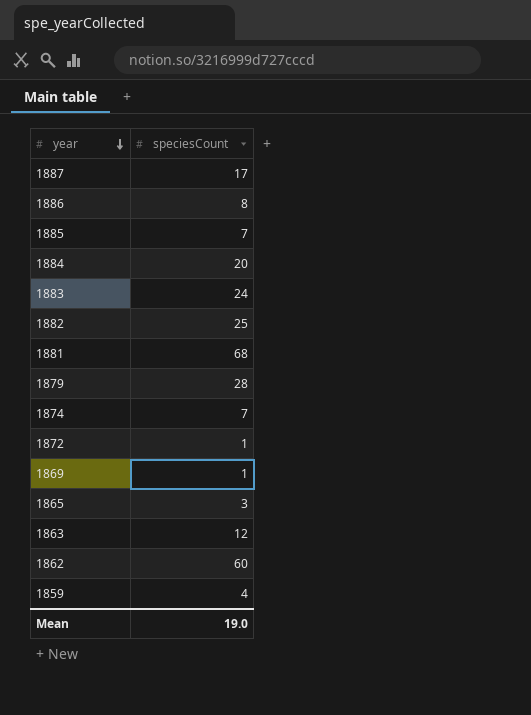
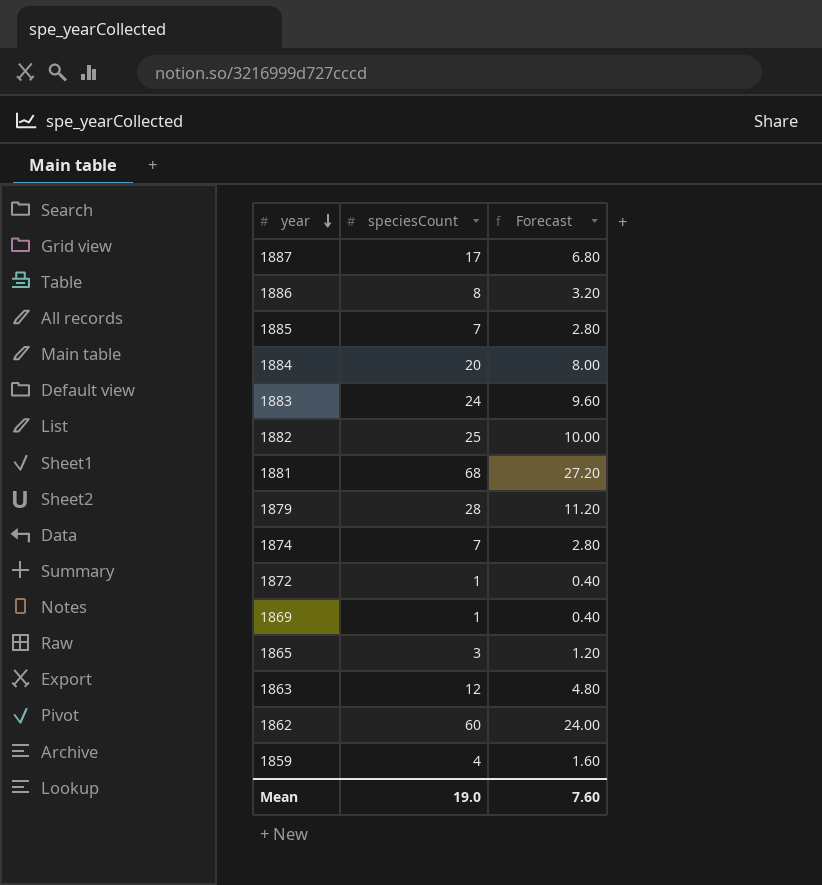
column Forecast | formula: none -> [speciesCount] * 0.4

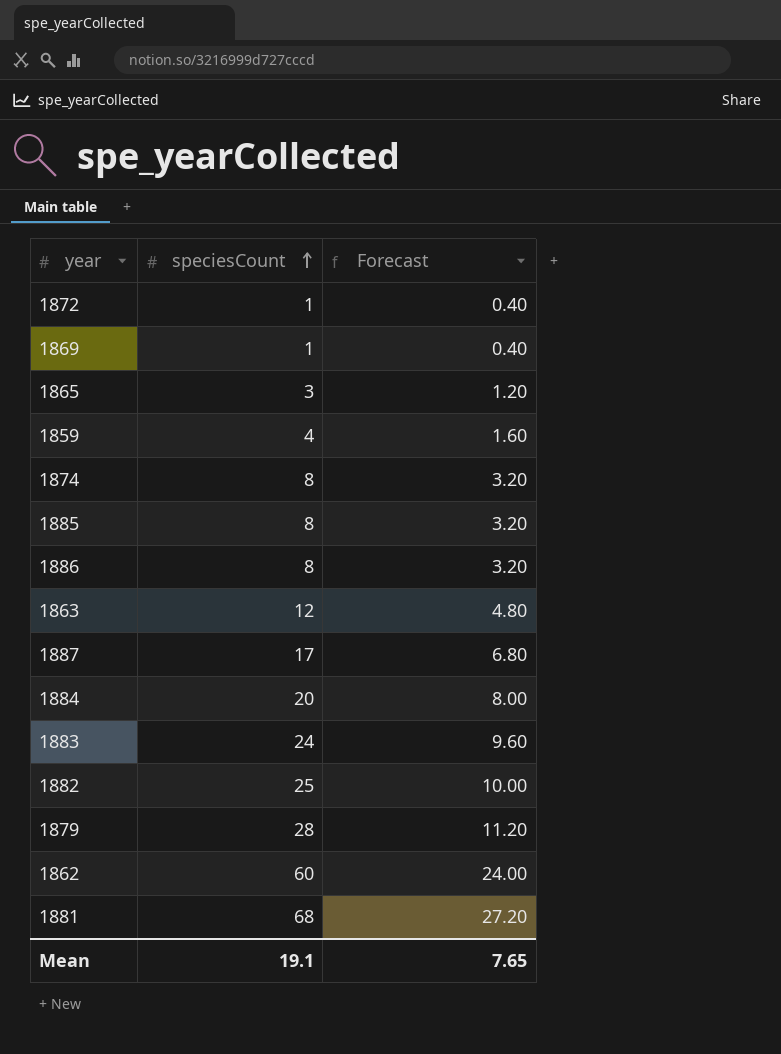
row order: year descending -> speciesCount ascending
1874 | speciesCount: 7 -> 8
1874 | Forecast: 2.80 -> 3.20
1885 | speciesCount: 7 -> 8
1885 | Forecast: 2.80 -> 3.20
Mean | speciesCount: 19.0 -> 19.1
Mean | Forecast: 7.60 -> 7.65

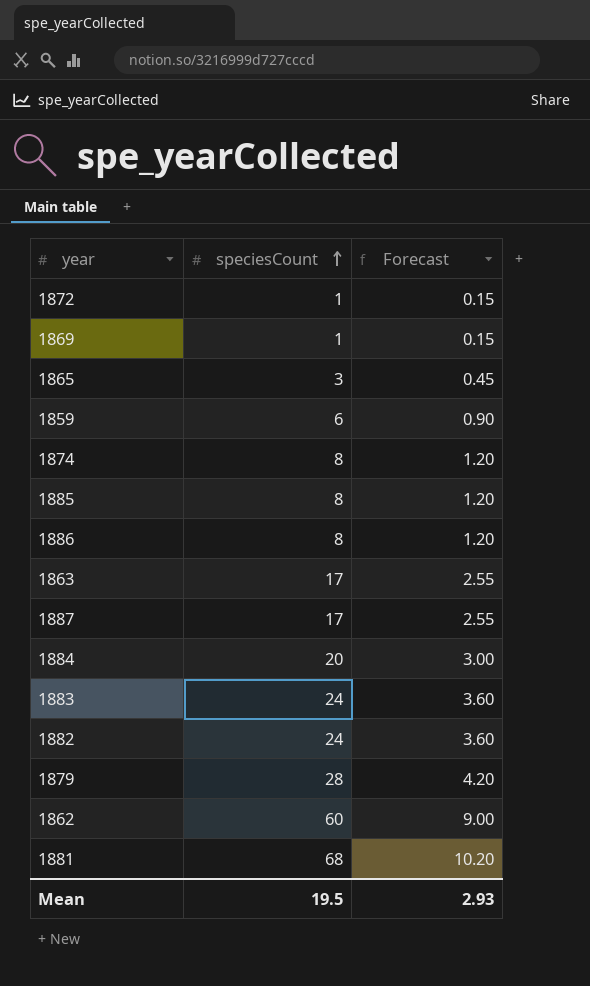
column Forecast | formula: [speciesCount] * 0.4 -> [speciesCount] * 0.15
1859 | speciesCount: 4 -> 6
1863 | speciesCount: 12 -> 17
1882 | speciesCount: 25 -> 24
Mean | speciesCount: 19.1 -> 19.5
Mean | Forecast: 7.65 -> 2.93

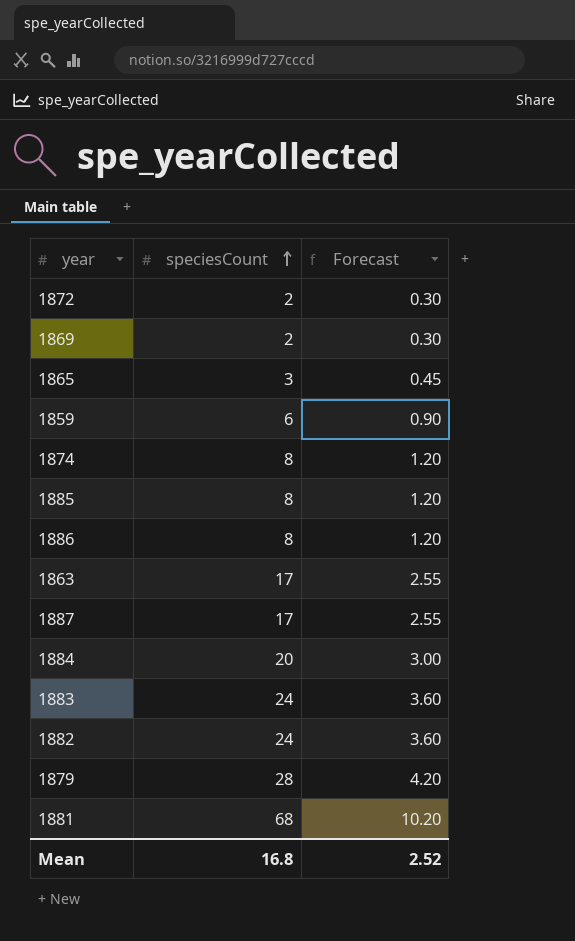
row 1862: 60 | 9.00 -> none
1872 | speciesCount: 1 -> 2
1872 | Forecast: 0.15 -> 0.30
1869 | speciesCount: 1 -> 2
1869 | Forecast: 0.15 -> 0.30
Mean | speciesCount: 19.5 -> 16.8
Mean | Forecast: 2.93 -> 2.52

